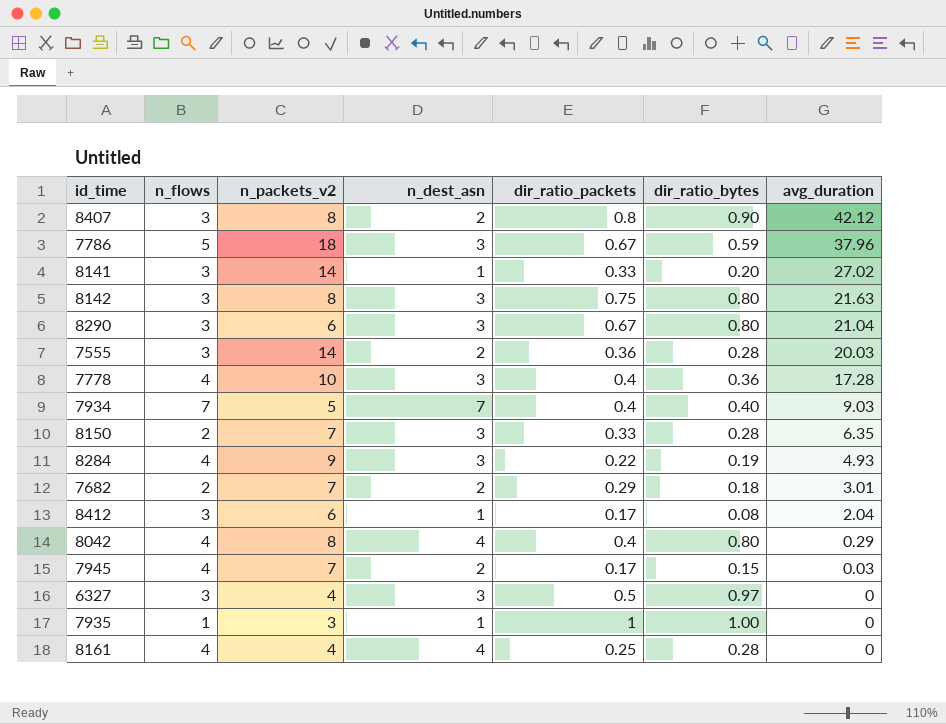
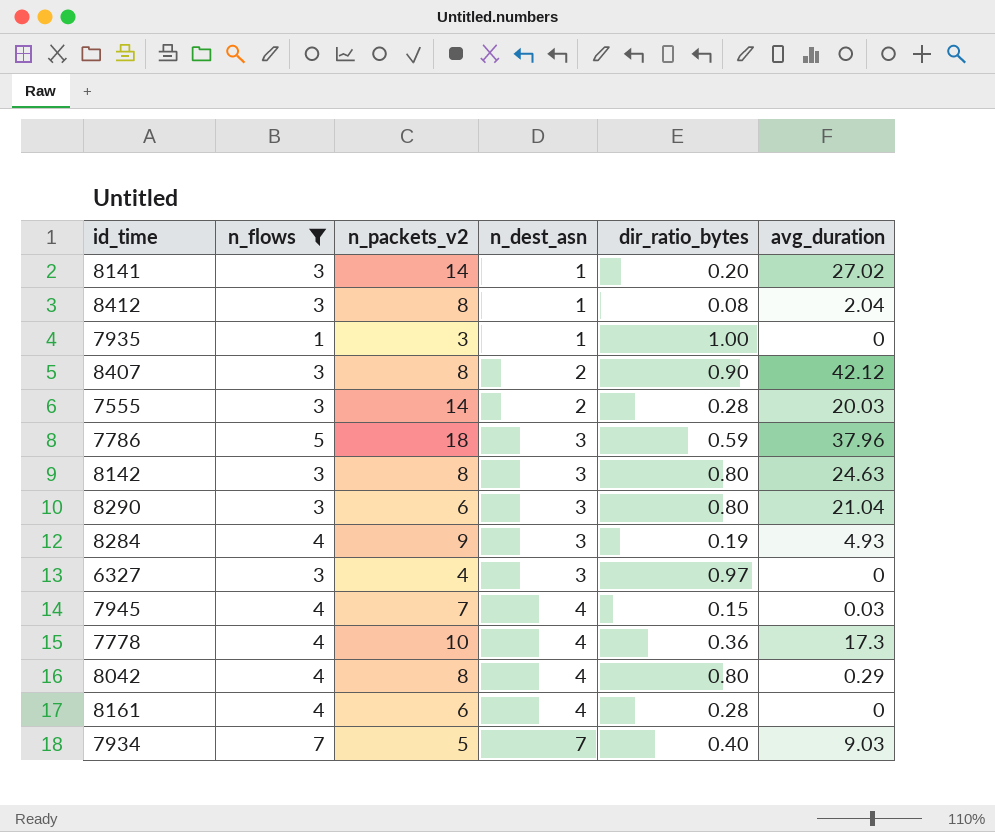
filter: none -> n_flows != 2
row order: avg_duration descending -> n_dest_asn ascending
column dir_ratio_packets | position: 5 -> none
8412 | n_packets_v2: 6 -> 8
8142 | avg_duration: 21.63 -> 24.63
7945 | n_dest_asn: 2 -> 4
7778 | n_dest_asn: 3 -> 4
7778 | avg_duration: 17.28 -> 17.3
8161 | n_packets_v2: 4 -> 6

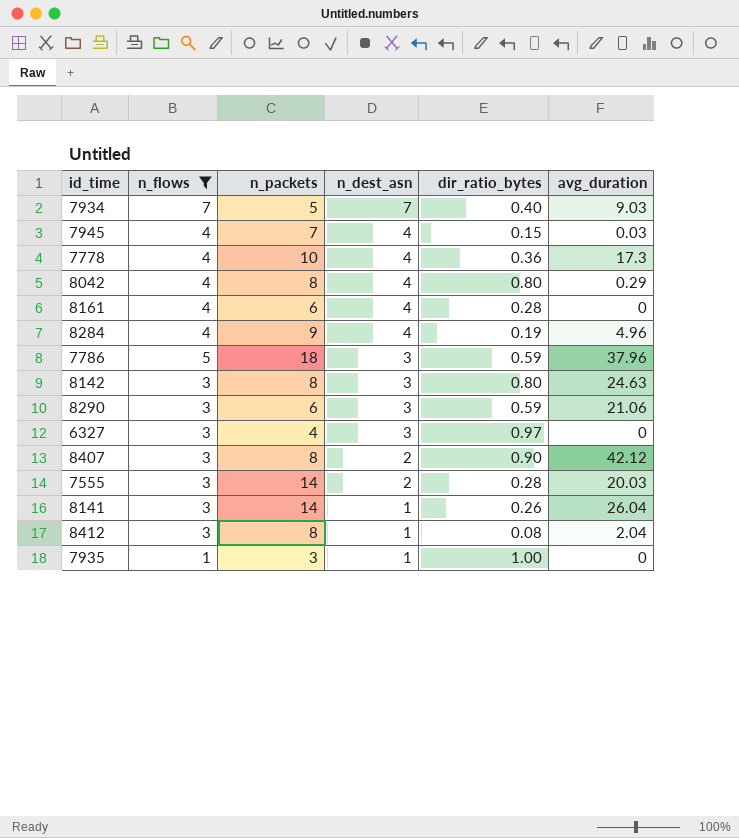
row order: n_dest_asn ascending -> n_dest_asn descending
column name: n_packets_v2 -> n_packets
8284 | n_dest_asn: 3 -> 4
8284 | avg_duration: 4.93 -> 4.96
8290 | dir_ratio_bytes: 0.80 -> 0.59
8290 | avg_duration: 21.04 -> 21.06
8141 | dir_ratio_bytes: 0.20 -> 0.26
8141 | avg_duration: 27.02 -> 26.04

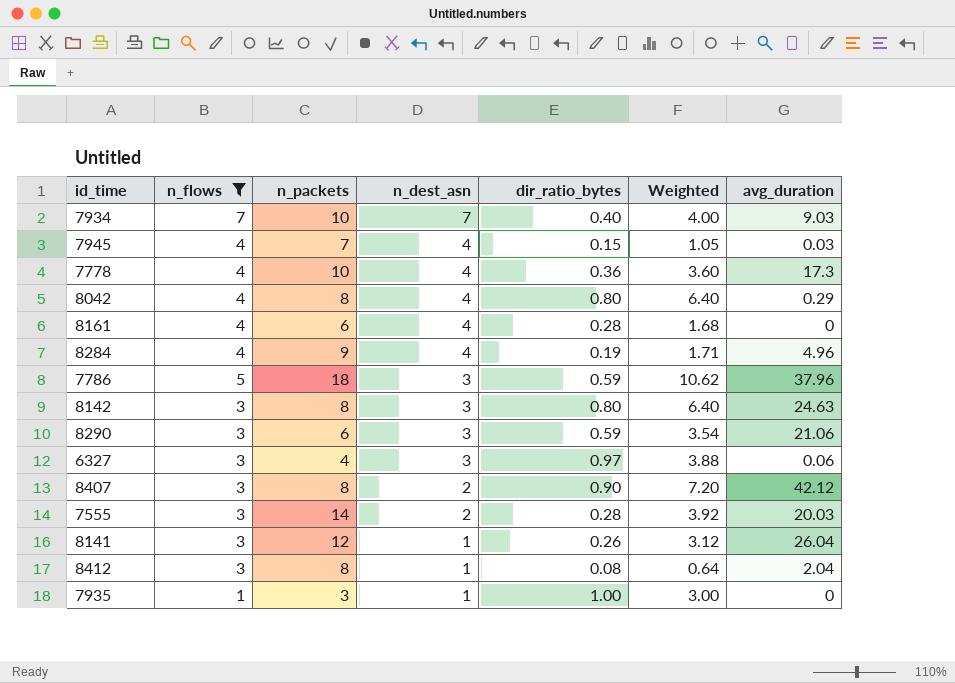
column Weighted | formula: none -> [n_packets] * [dir_ratio_bytes]
7934 | n_packets: 5 -> 10
6327 | avg_duration: 0 -> 0.06
8141 | n_packets: 14 -> 12

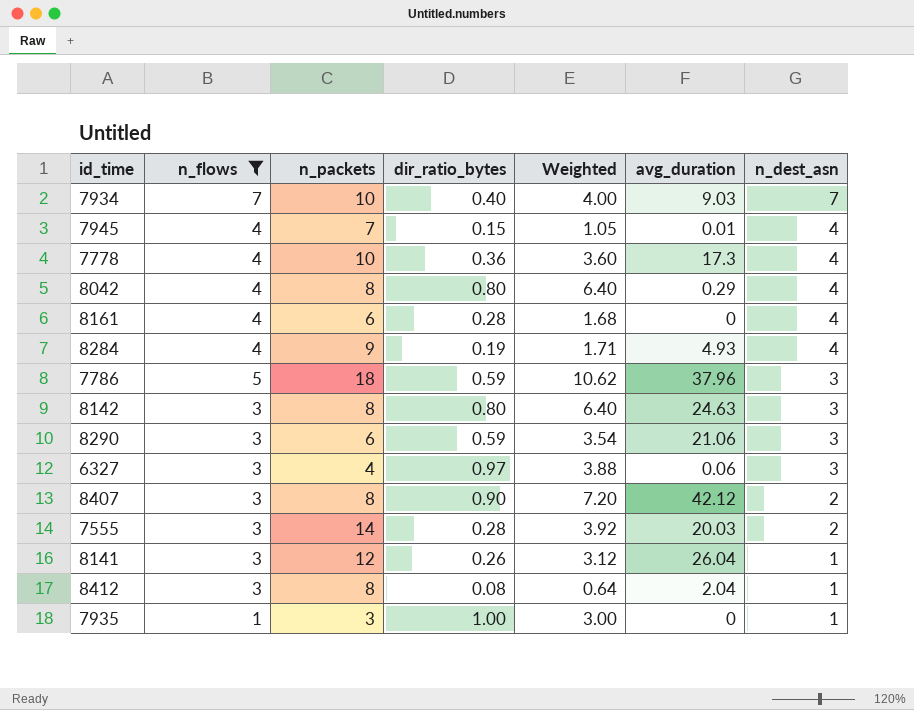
column n_dest_asn | position: 4 -> 7
7945 | avg_duration: 0.03 -> 0.01
8284 | avg_duration: 4.96 -> 4.93

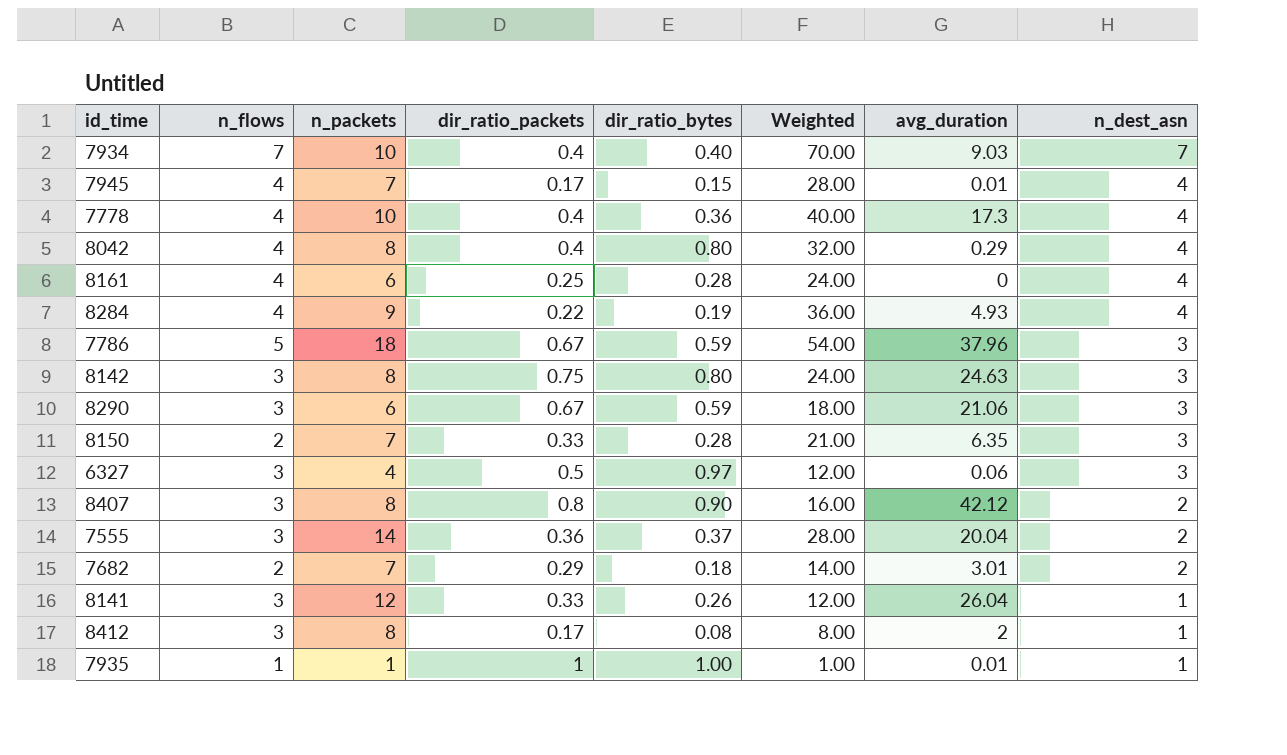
filter: n_flows != 2 -> none
column dir_ratio_packets | position: none -> 4
column Weighted | formula: [n_packets] * [dir_ratio_bytes] -> [n_packets] * [n_dest_asn]
7555 | dir_ratio_bytes: 0.28 -> 0.37
7555 | avg_duration: 20.03 -> 20.04
8412 | avg_duration: 2.04 -> 2
7935 | n_packets: 3 -> 1
7935 | avg_duration: 0 -> 0.01

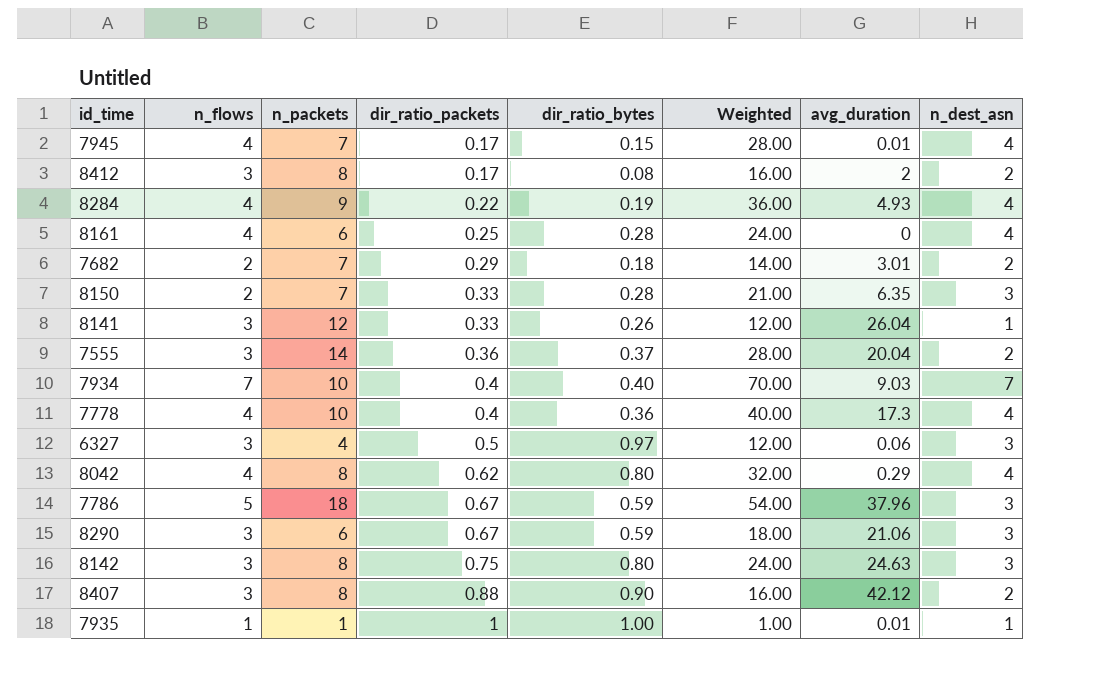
row order: n_dest_asn descending -> dir_ratio_packets ascending
8412 | Weighted: 8.00 -> 16.00
8412 | n_dest_asn: 1 -> 2
8042 | dir_ratio_packets: 0.4 -> 0.62
8407 | dir_ratio_packets: 0.8 -> 0.88

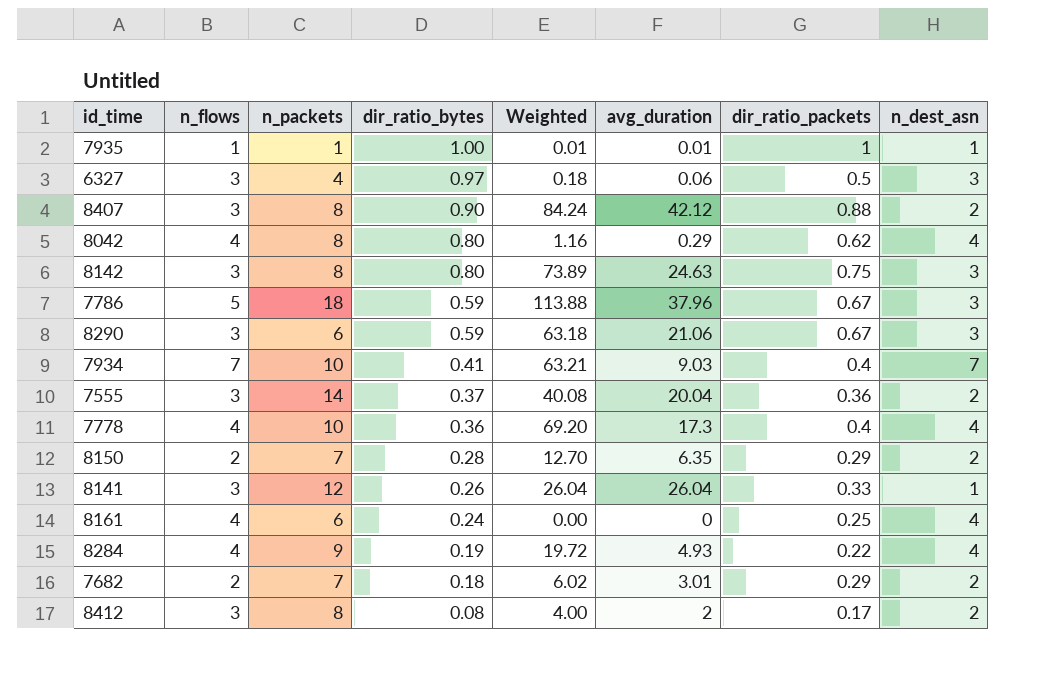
row order: dir_ratio_packets ascending -> dir_ratio_bytes descending
column Weighted | formula: [n_packets] * [n_dest_asn] -> [avg_duration] * [n_dest_asn]
column dir_ratio_packets | position: 4 -> 7
row 7945: 4 | 7 | 0.17 | 0.15 | 28.00 | 0.01 | 4 -> none
7934 | dir_ratio_bytes: 0.40 -> 0.41
8150 | dir_ratio_packets: 0.33 -> 0.29
8150 | n_dest_asn: 3 -> 2
8161 | dir_ratio_bytes: 0.28 -> 0.24

